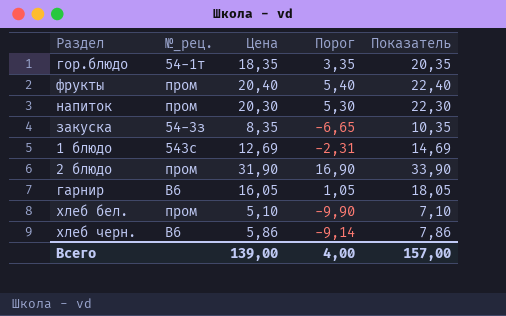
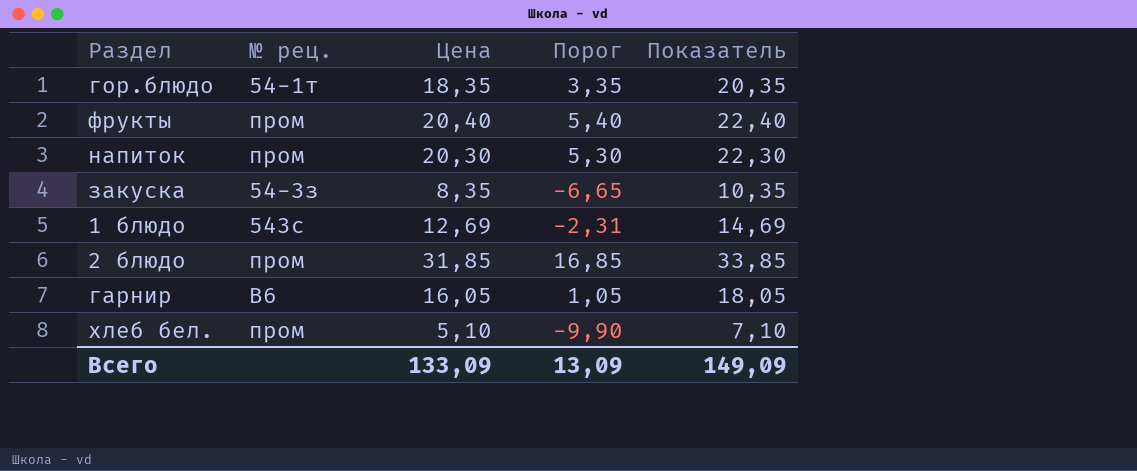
column name: №_рец. -> № рец.
row хлеб черн.: В6 | 5,86 | -9,14 | 7,86 -> none
2 блюдо | Цена: 31,90 -> 31,85
2 блюдо | Порог: 16,90 -> 16,85
2 блюдо | Показатель: 33,90 -> 33,85
Всего | Цена: 139,00 -> 133,09
Всего | Порог: 4,00 -> 13,09
Всего | Показатель: 157,00 -> 149,09

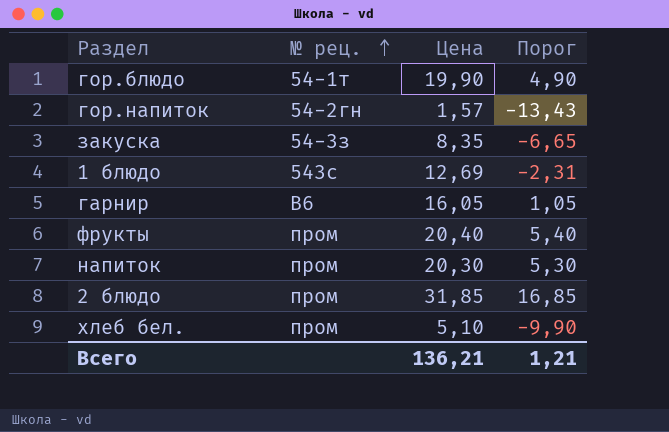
row order: none -> № рец. ascending
column Показатель | formula: [Цена] + 2 -> none
гор.блюдо | Цена: 18,35 -> 19,90
гор.блюдо | Порог: 3,35 -> 4,90
row гор.напиток: none -> 54-2гн | 1,57 | -13,43
Всего | Цена: 133,09 -> 136,21
Всего | Порог: 13,09 -> 1,21

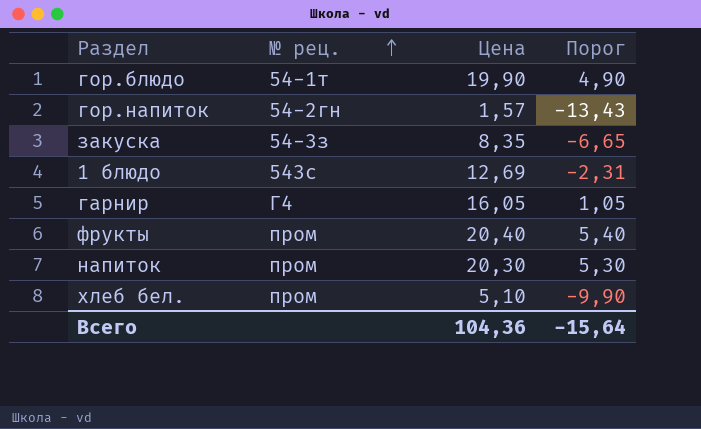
row 2 блюдо: пром | 31,85 | 16,85 -> none
гарнир | № рец.: В6 -> Г4
Всего | Цена: 136,21 -> 104,36
Всего | Порог: 1,21 -> -15,64

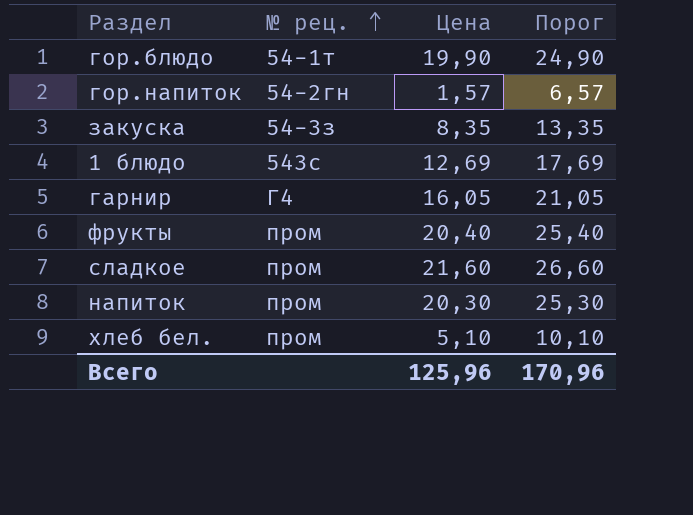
column Порог | formula: [Цена] - 15 -> [Цена] + 5
row сладкое: none -> пром | 21,60 | 26,60
Всего | Цена: 104,36 -> 125,96
Всего | Порог: -15,64 -> 170,96

